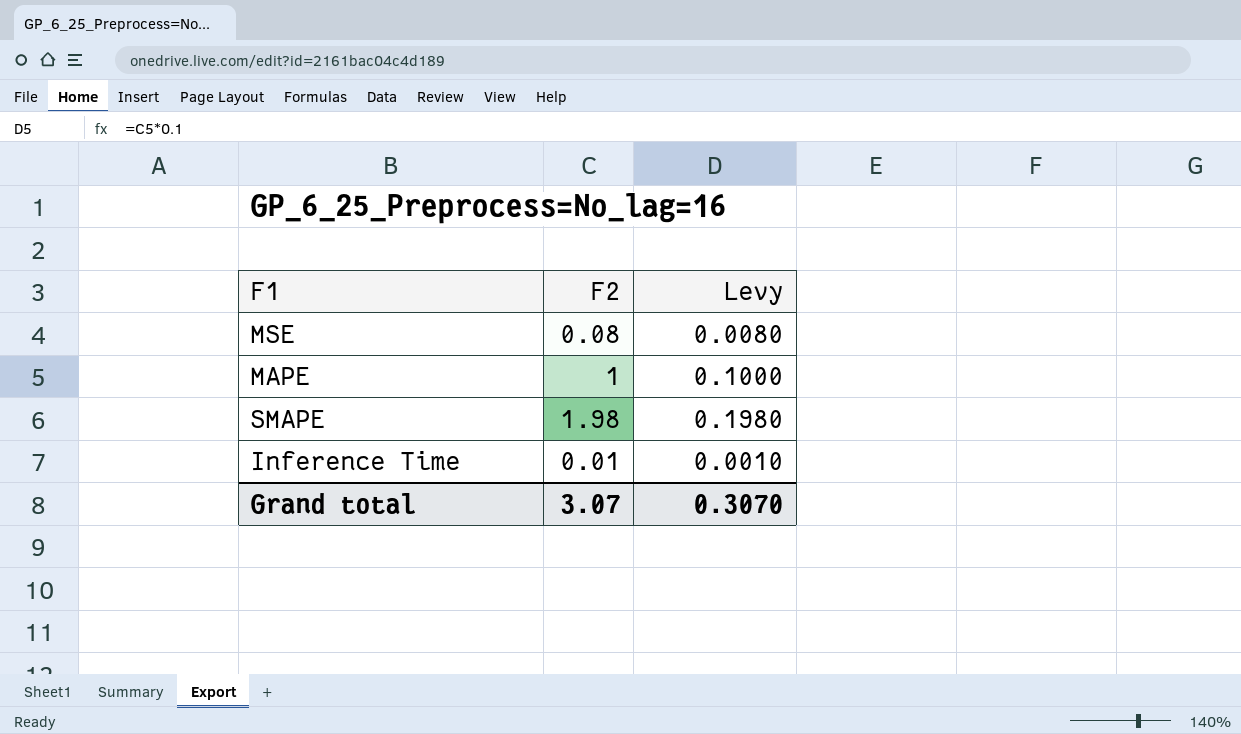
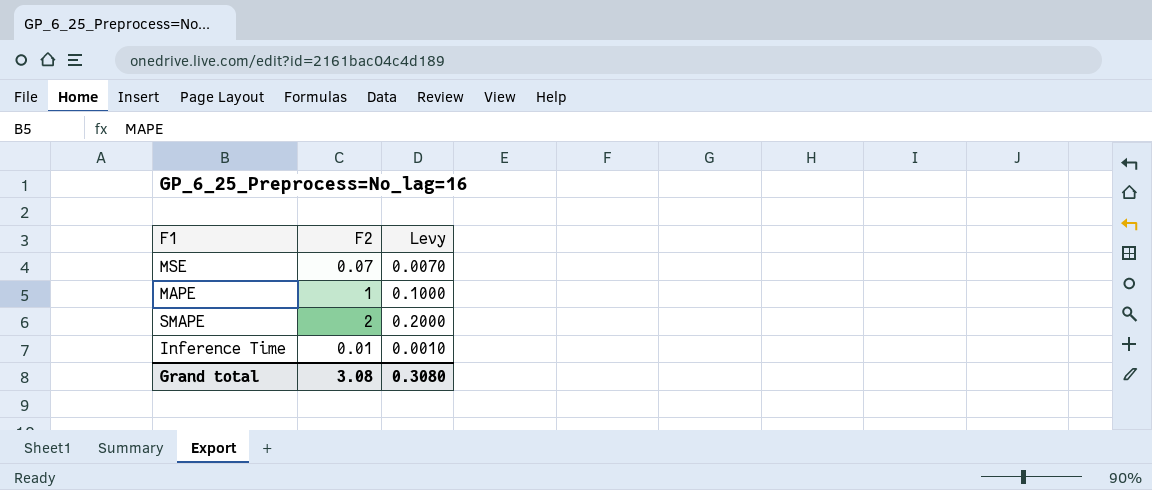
MSE | F2: 0.08 -> 0.07
MSE | Levy: 0.0080 -> 0.0070
SMAPE | F2: 1.98 -> 2
SMAPE | Levy: 0.1980 -> 0.2000
Grand total | F2: 3.07 -> 3.08
Grand total | Levy: 0.3070 -> 0.3080

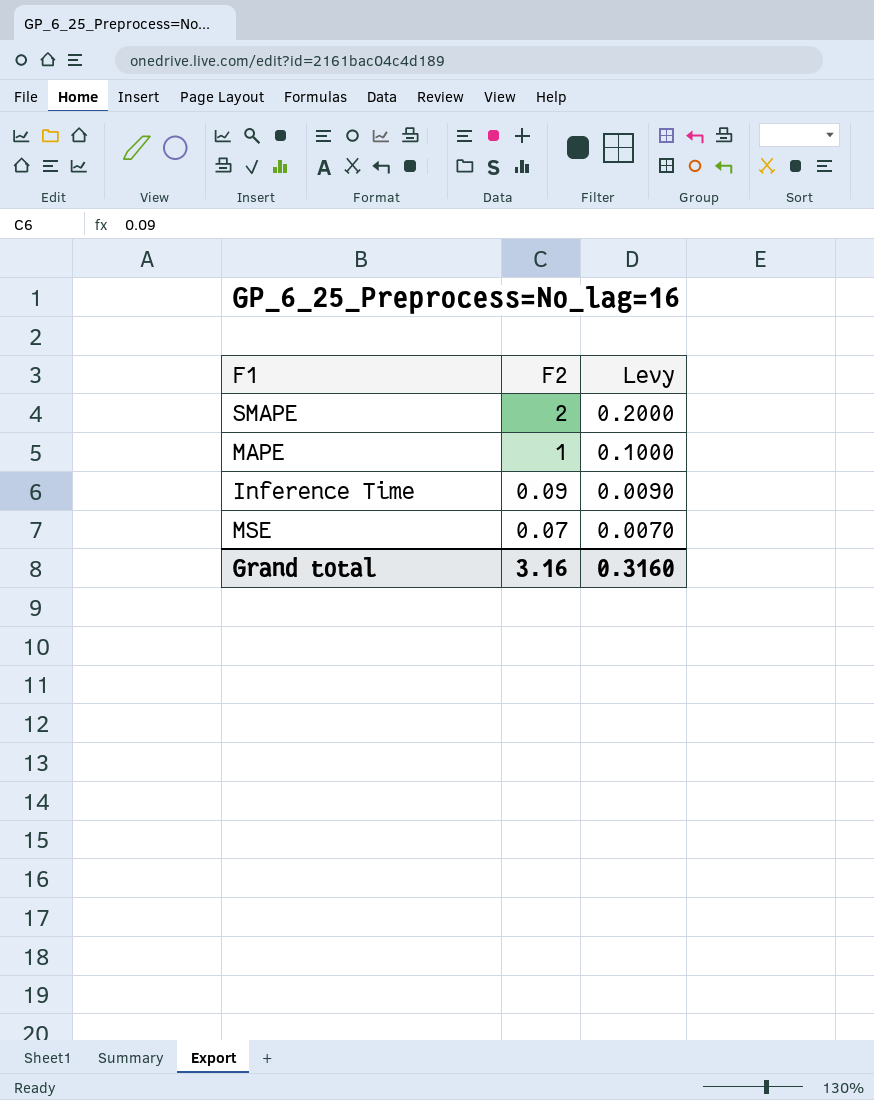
row order: none -> F2 descending
Inference Time | F2: 0.01 -> 0.09
Inference Time | Levy: 0.0010 -> 0.0090
Grand total | F2: 3.08 -> 3.16
Grand total | Levy: 0.3080 -> 0.3160

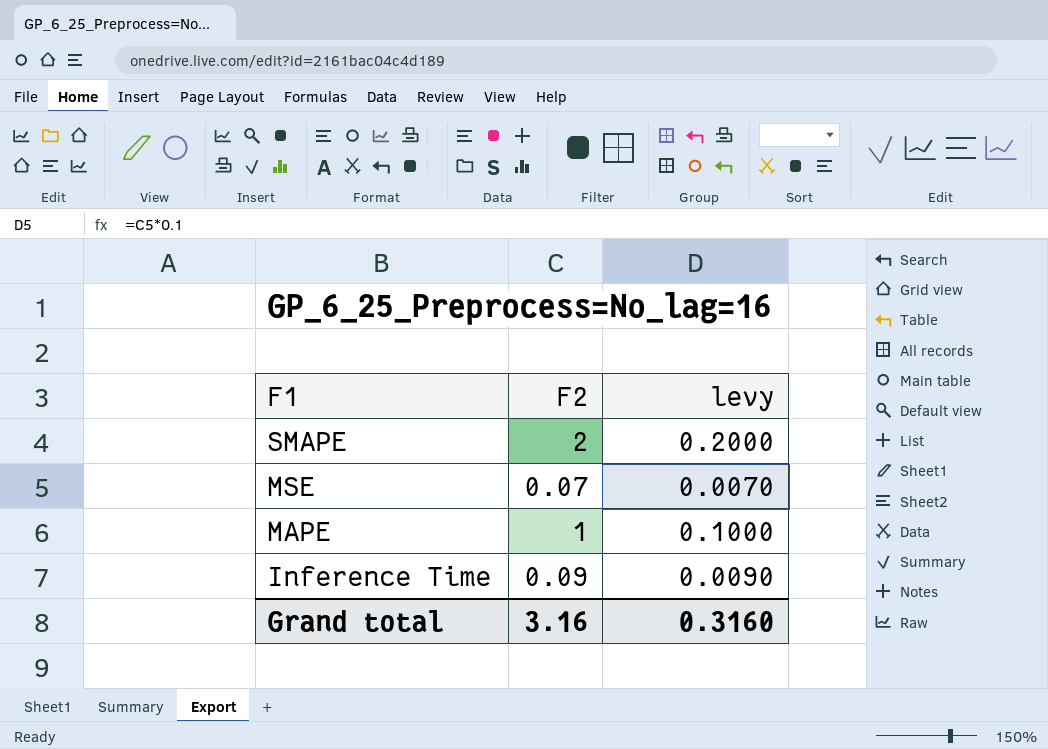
row order: F2 descending -> F1 descending
column name: Levy -> levy

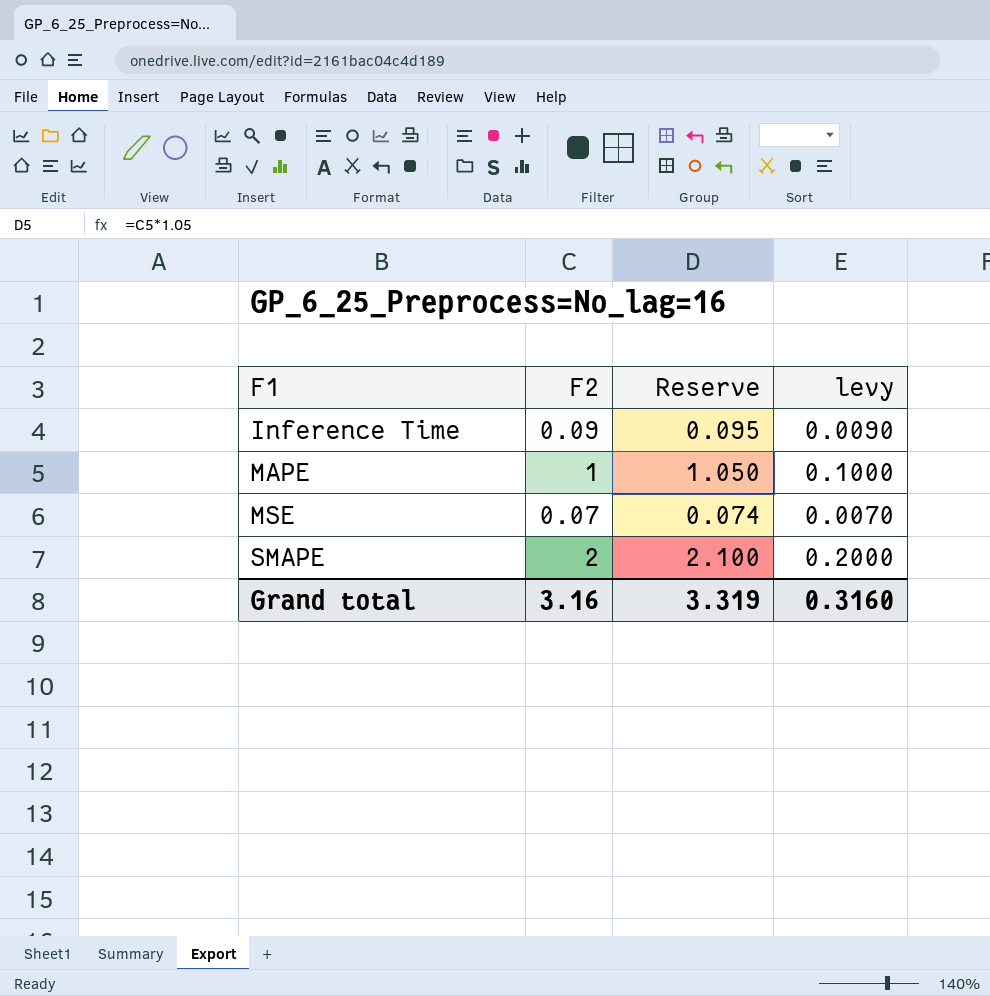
row order: F1 descending -> F1 ascending
column Reserve | formula: none -> [F2] * 1.05

